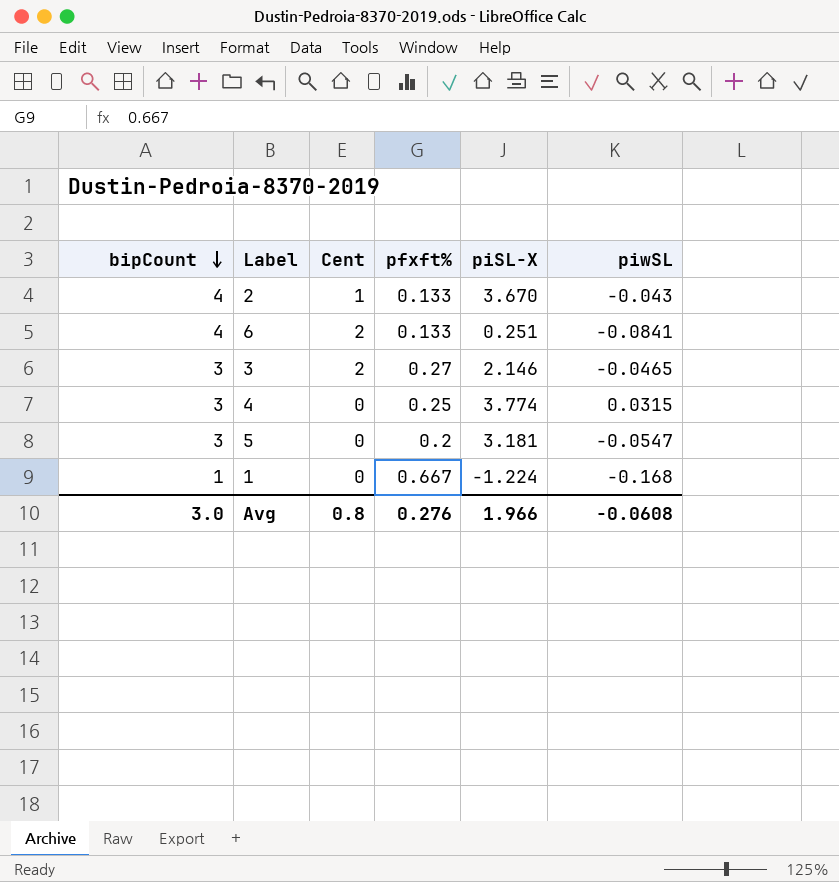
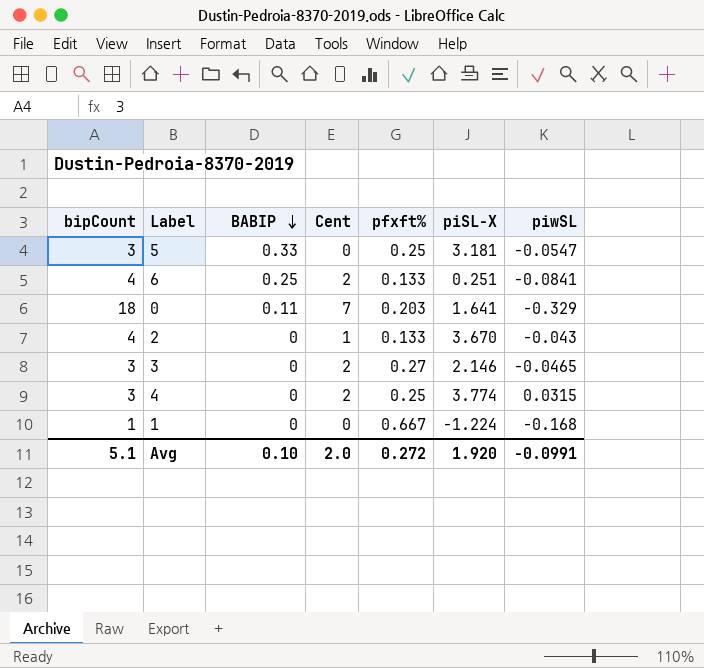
row order: bipCount descending -> BABIP descending
column BABIP | position: none -> 3
5 | pfxft%: 0.2 -> 0.25
row 0: none -> 18 | 0.11 | 7 | 0.203 | 1.641 | -0.329
4 | Cent: 0 -> 2
Avg | bipCount: 3.0 -> 5.1
Avg | Cent: 0.8 -> 2.0
Avg | pfxft%: 0.276 -> 0.272
Avg | piSL-X: 1.966 -> 1.920
Avg | piwSL: -0.0608 -> -0.0991

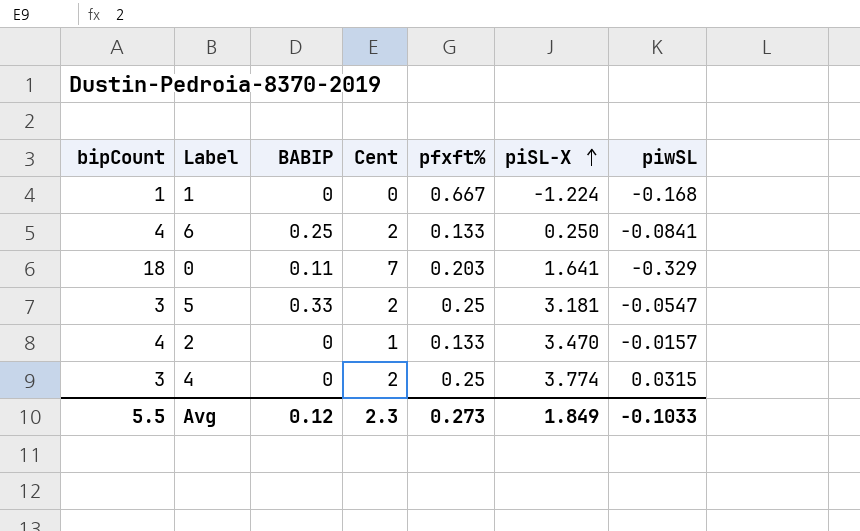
row order: BABIP descending -> piSL-X ascending
row 3: 3 | 0 | 2 | 0.27 | 2.146 | -0.0465 -> none
6 | piSL-X: 0.251 -> 0.250
5 | Cent: 0 -> 2
2 | piSL-X: 3.670 -> 3.470
2 | piwSL: -0.043 -> -0.0157
Avg | bipCount: 5.1 -> 5.5
Avg | BABIP: 0.10 -> 0.12
Avg | Cent: 2.0 -> 2.3
Avg | pfxft%: 0.272 -> 0.273
Avg | piSL-X: 1.920 -> 1.849
Avg | piwSL: -0.0991 -> -0.1033

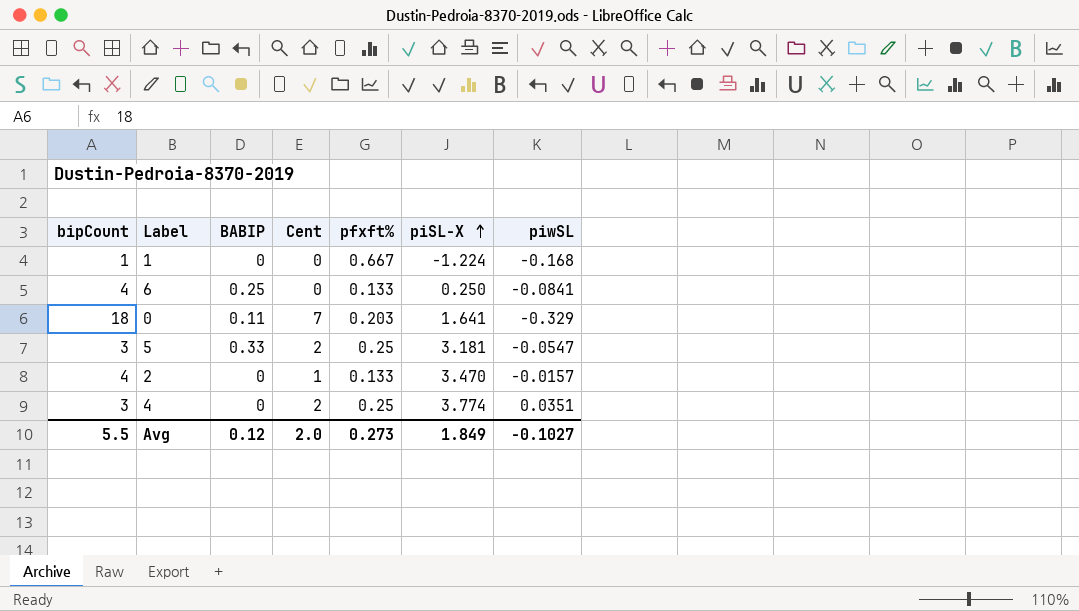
6 | Cent: 2 -> 0
4 | piwSL: 0.0315 -> 0.0351
Avg | Cent: 2.3 -> 2.0
Avg | piwSL: -0.1033 -> -0.1027

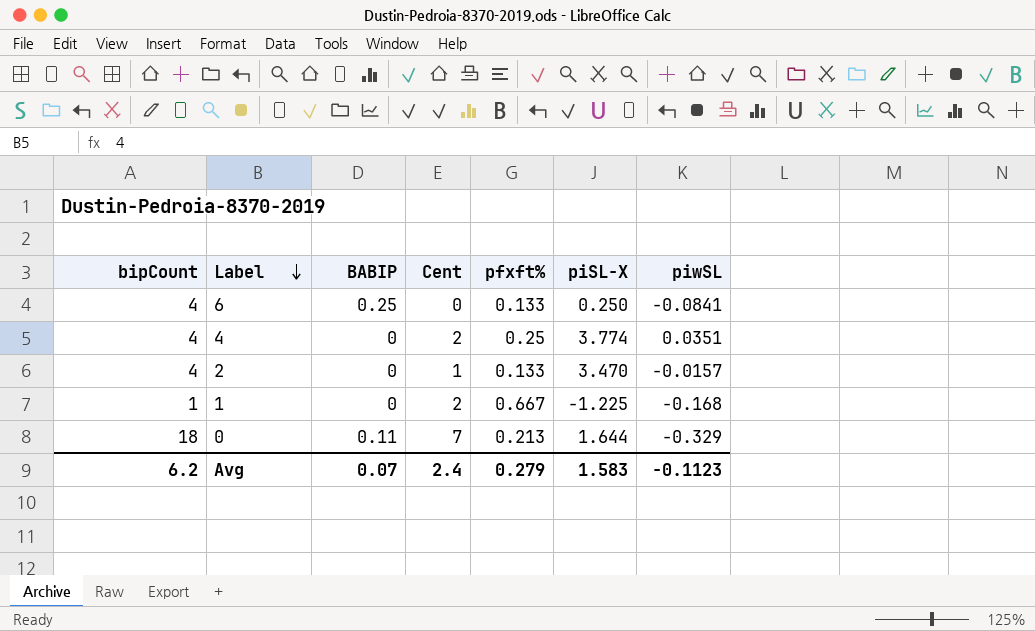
row order: piSL-X ascending -> Label descending
row 5: 3 | 0.33 | 2 | 0.25 | 3.181 | -0.0547 -> none
4 | bipCount: 3 -> 4
1 | Cent: 0 -> 2
1 | piSL-X: -1.224 -> -1.225
0 | pfxft%: 0.203 -> 0.213
0 | piSL-X: 1.641 -> 1.644
Avg | bipCount: 5.5 -> 6.2
Avg | BABIP: 0.12 -> 0.07
Avg | Cent: 2.0 -> 2.4
Avg | pfxft%: 0.273 -> 0.279
Avg | piSL-X: 1.849 -> 1.583
Avg | piwSL: -0.1027 -> -0.1123

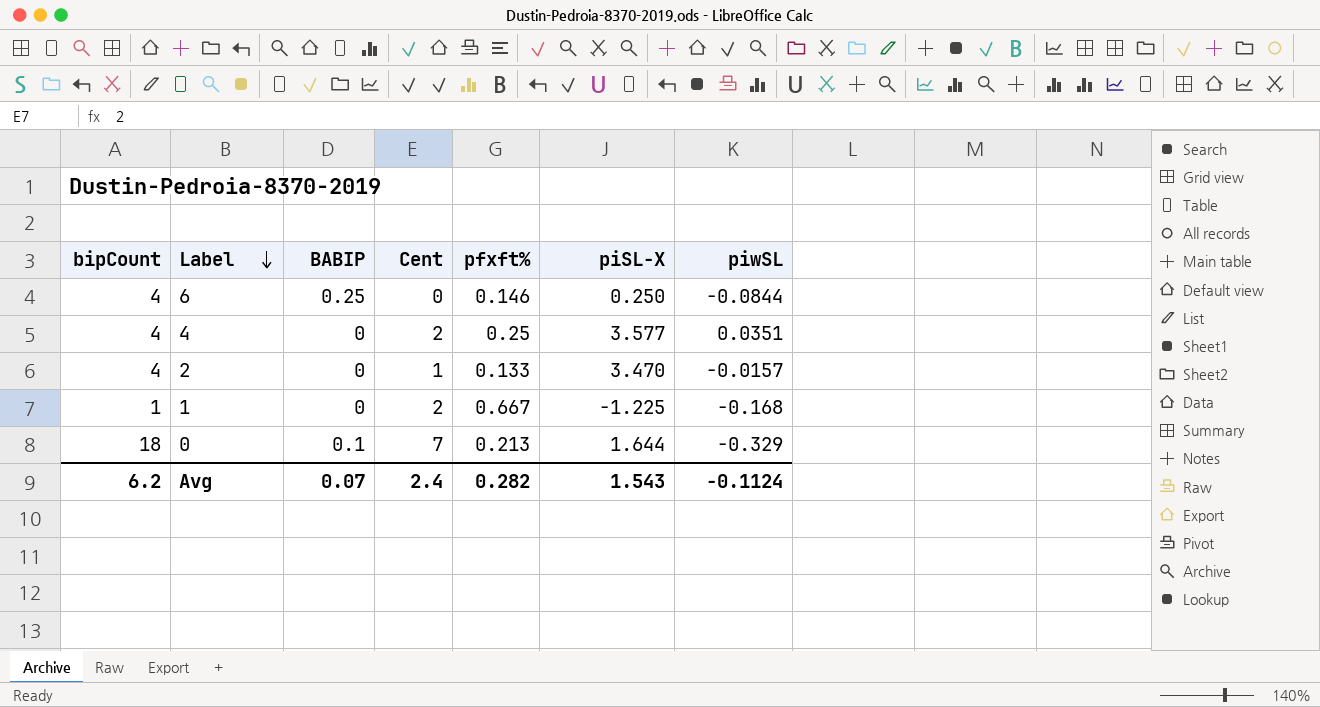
6 | pfxft%: 0.133 -> 0.146
6 | piwSL: -0.0841 -> -0.0844
4 | piSL-X: 3.774 -> 3.577
0 | BABIP: 0.11 -> 0.1
Avg | pfxft%: 0.279 -> 0.282
Avg | piSL-X: 1.583 -> 1.543
Avg | piwSL: -0.1123 -> -0.1124

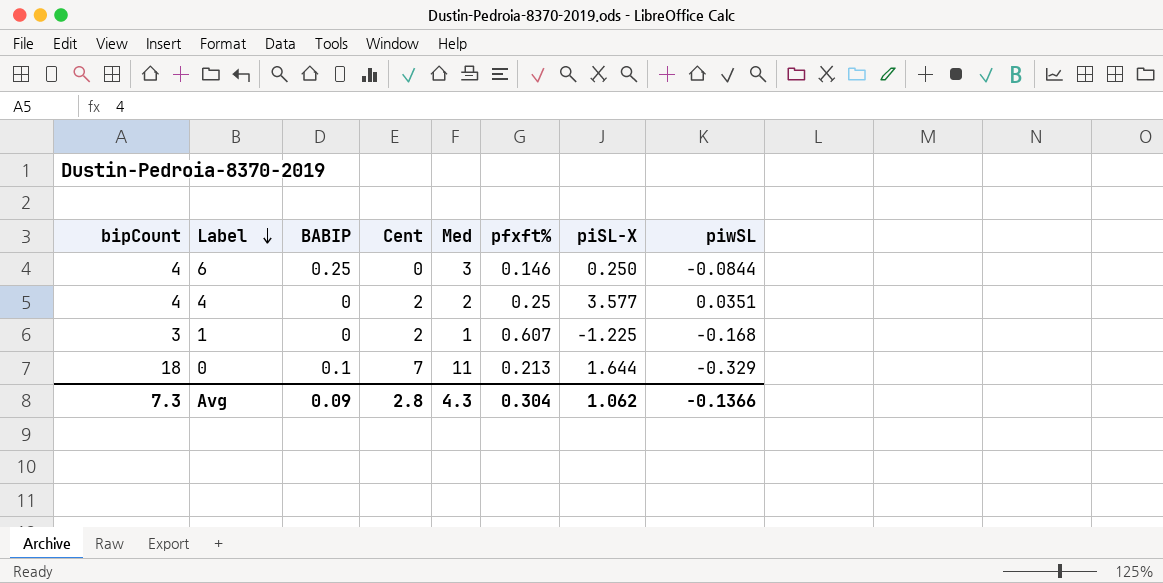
column Med | position: none -> 5
row 2: 4 | 0 | 1 | 0.133 | 3.470 | -0.0157 -> none
1 | bipCount: 1 -> 3
1 | pfxft%: 0.667 -> 0.607
Avg | bipCount: 6.2 -> 7.3
Avg | BABIP: 0.07 -> 0.09
Avg | Cent: 2.4 -> 2.8
Avg | pfxft%: 0.282 -> 0.304
Avg | piSL-X: 1.543 -> 1.062
Avg | piwSL: -0.1124 -> -0.1366

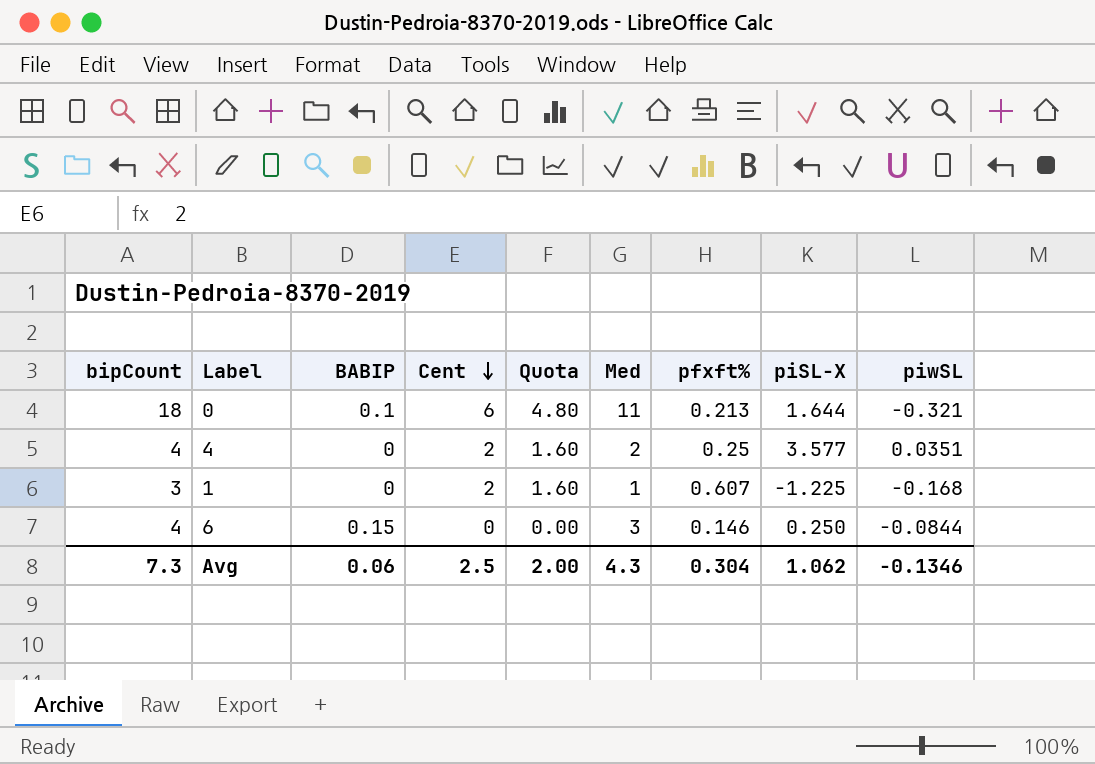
row order: Label descending -> Cent descending
column Quota | formula: none -> [Cent] * 0.8
0 | Cent: 7 -> 6
0 | piwSL: -0.329 -> -0.321
6 | BABIP: 0.25 -> 0.15
Avg | BABIP: 0.09 -> 0.06
Avg | Cent: 2.8 -> 2.5
Avg | piwSL: -0.1366 -> -0.1346

